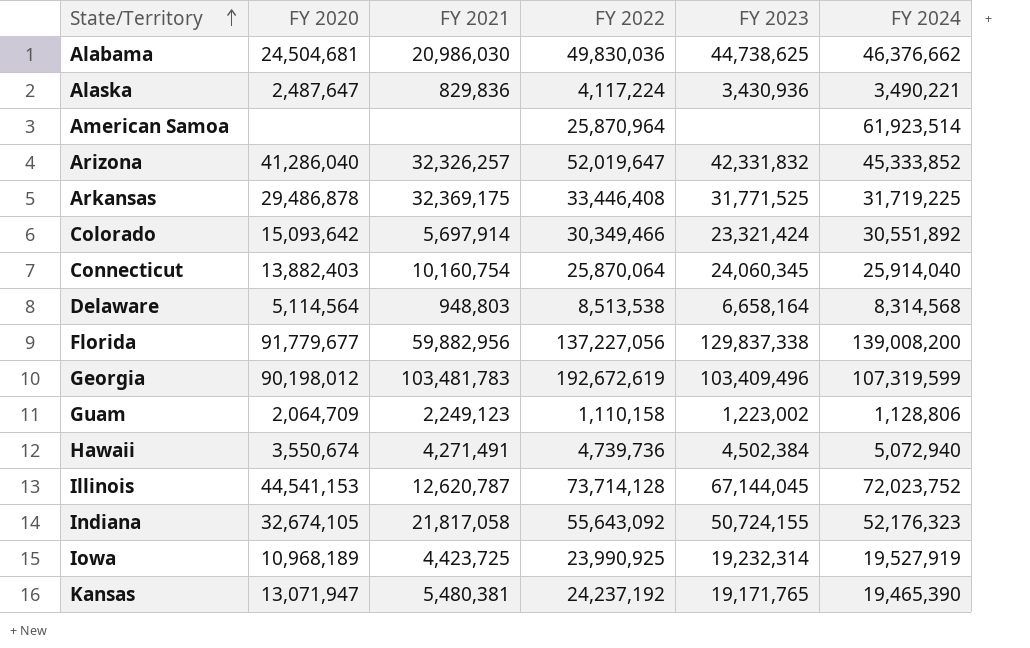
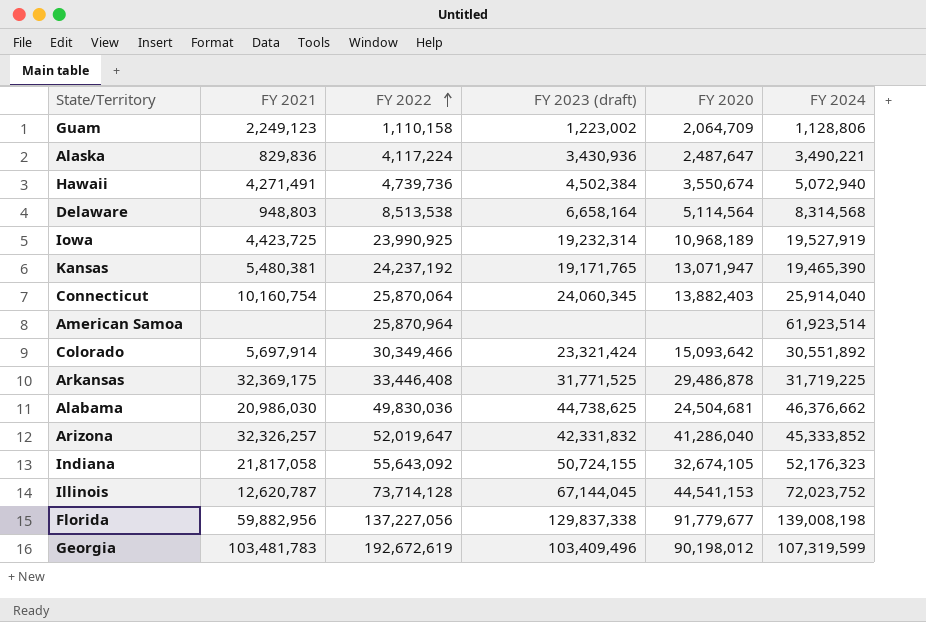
row order: State/Territory ascending -> FY 2022 ascending
column name: FY 2023 -> FY 2023 (draft)
column FY 2020 | position: 2 -> 5
Florida | FY 2024: 139,008,200 -> 139,008,198

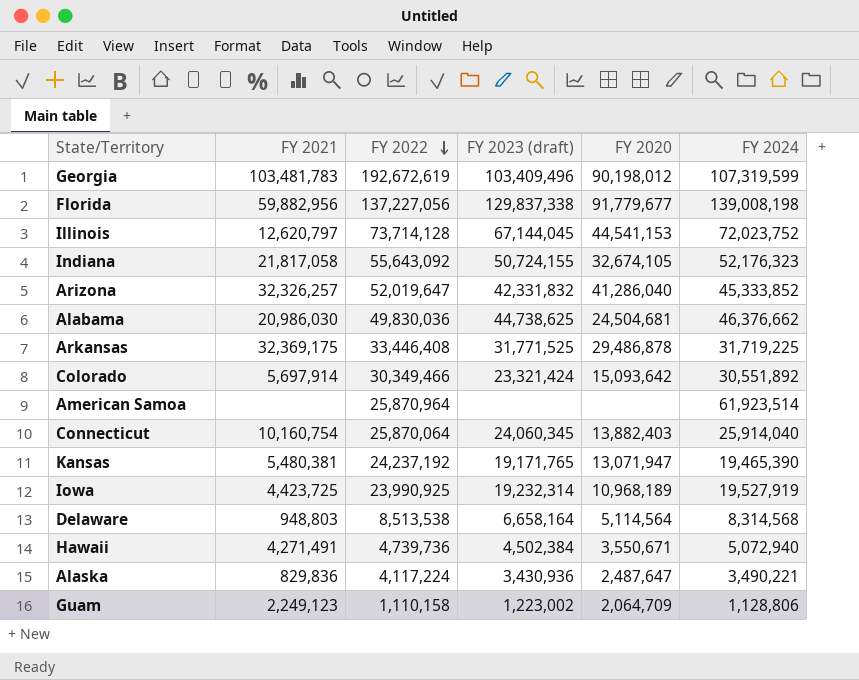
row order: FY 2022 ascending -> FY 2022 descending
Illinois | FY 2021: 12,620,787 -> 12,620,797
Hawaii | FY 2020: 3,550,674 -> 3,550,671

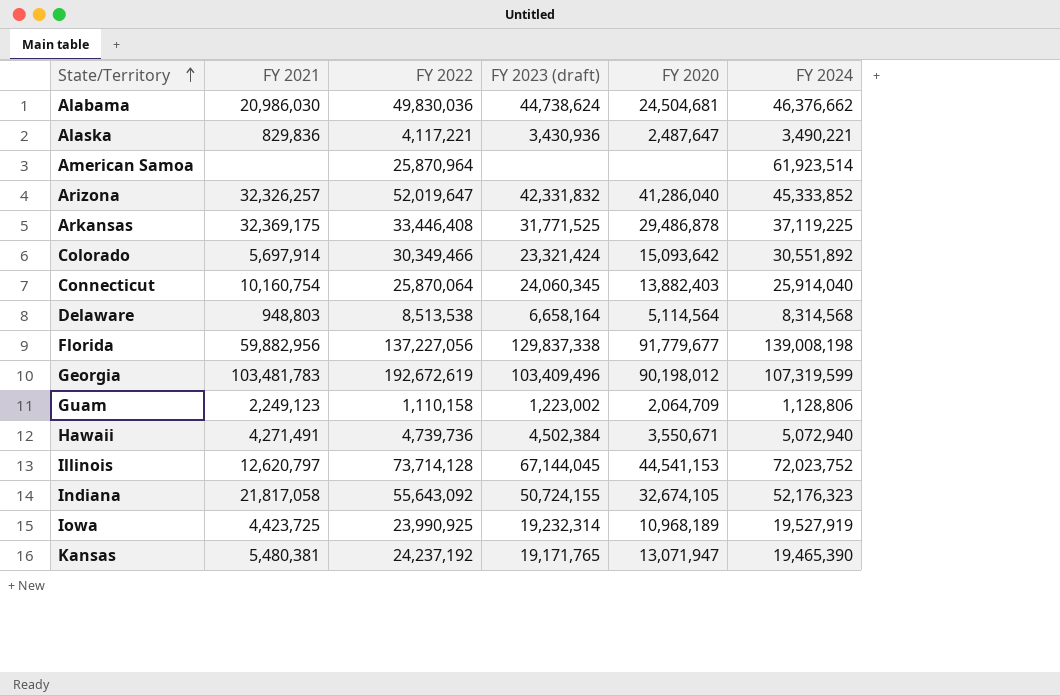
row order: FY 2022 descending -> State/Territory ascending
Alabama | FY 2023 (draft): 44,738,625 -> 44,738,624
Alaska | FY 2022: 4,117,224 -> 4,117,221
Arkansas | FY 2024: 31,719,225 -> 37,119,225

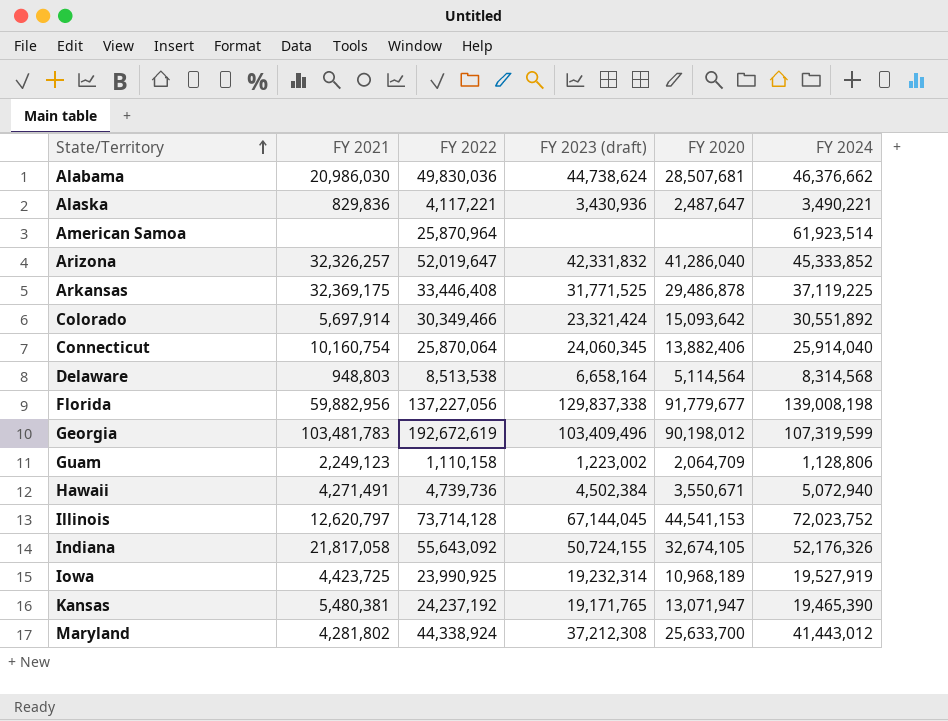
Alabama | FY 2020: 24,504,681 -> 28,507,681
Connecticut | FY 2020: 13,882,403 -> 13,882,406
Indiana | FY 2024: 52,176,323 -> 52,176,326
row Maryland: none -> 4,281,802 | 44,338,924 | 37,212,308 | 25,633,700 | 41,443,012

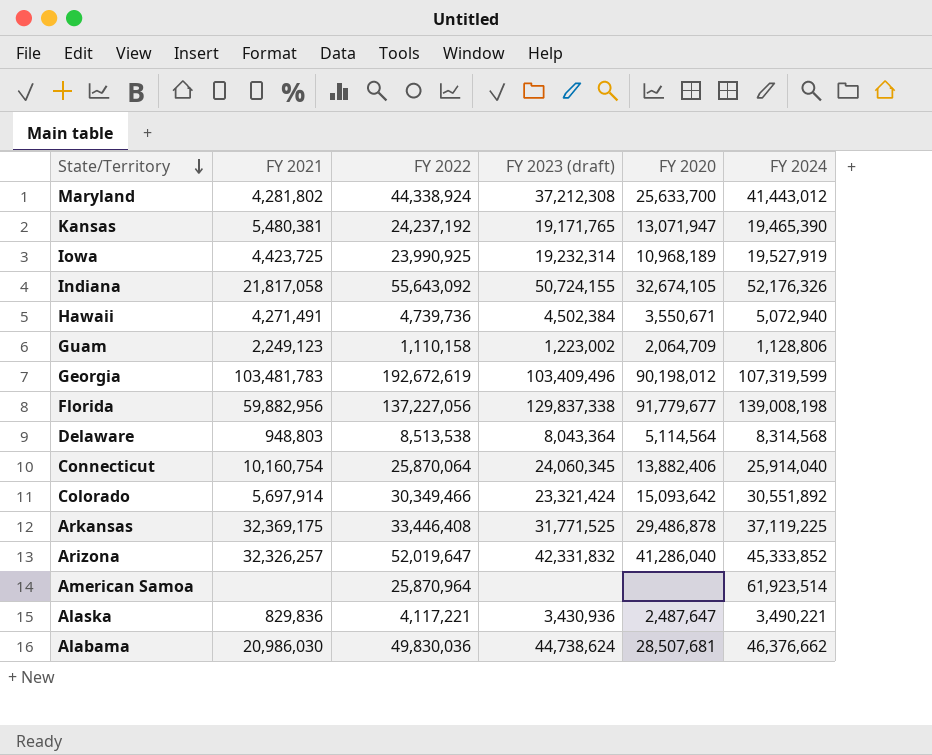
row order: State/Territory ascending -> State/Territory descending
row Illinois: 12,620,797 | 73,714,128 | 67,144,045 | 44,541,153 | 72,023,752 -> none
Delaware | FY 2023 (draft): 6,658,164 -> 8,043,364

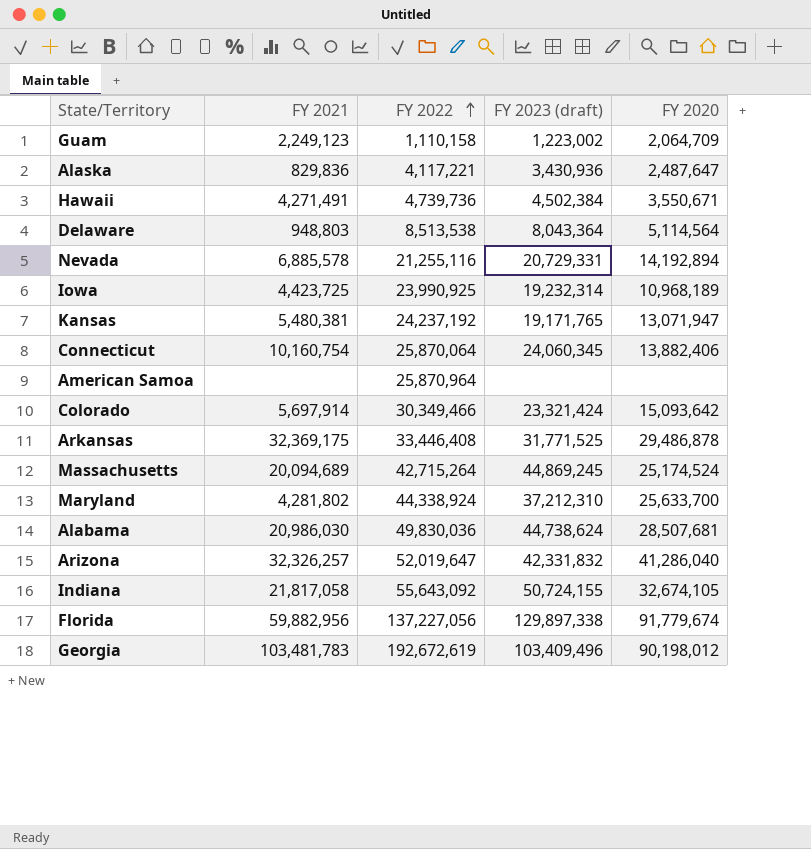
row order: State/Territory descending -> FY 2022 ascending
column FY 2024 | position: 6 -> none
row Nevada: none -> 6,885,578 | 21,255,116 | 20,729,331 | 14,192,894
row Massachusetts: none -> 20,094,689 | 42,715,264 | 44,869,245 | 25,174,524
Maryland | FY 2023 (draft): 37,212,308 -> 37,212,310
Florida | FY 2023 (draft): 129,837,338 -> 129,897,338
Florida | FY 2020: 91,779,677 -> 91,779,674

